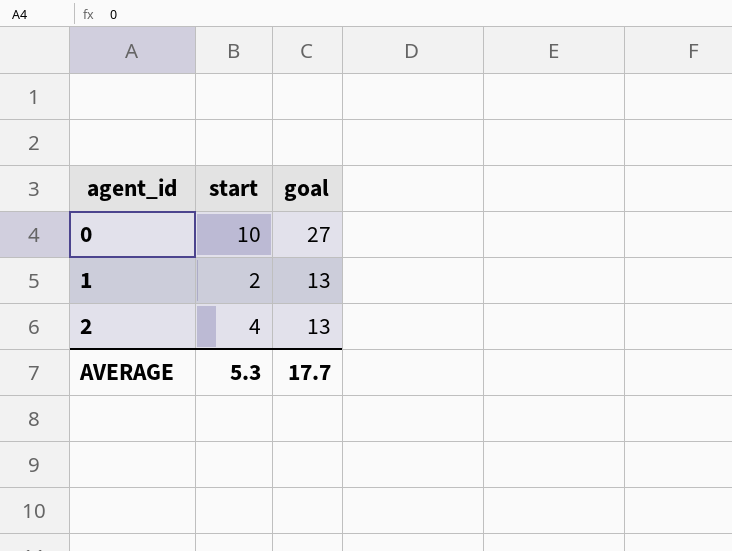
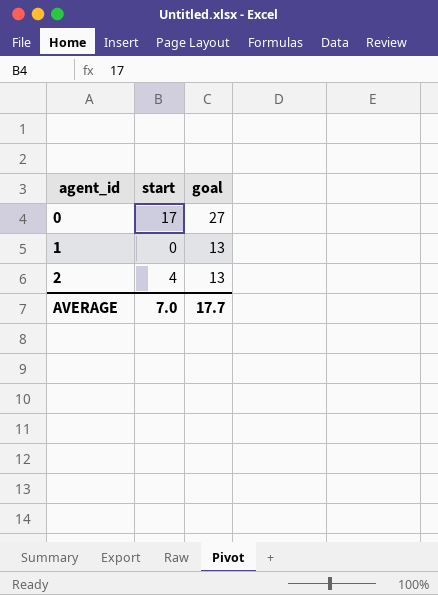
0 | start: 10 -> 17
1 | start: 2 -> 0
AVERAGE | start: 5.3 -> 7.0

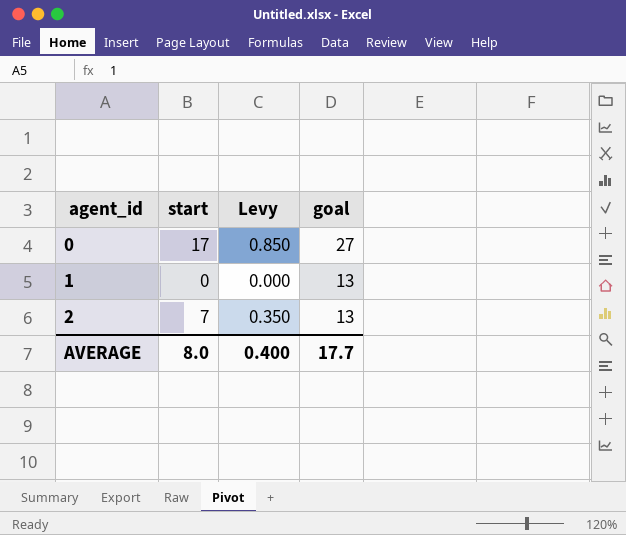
column Levy | formula: none -> [start] * 0.05
2 | start: 4 -> 7
AVERAGE | start: 7.0 -> 8.0

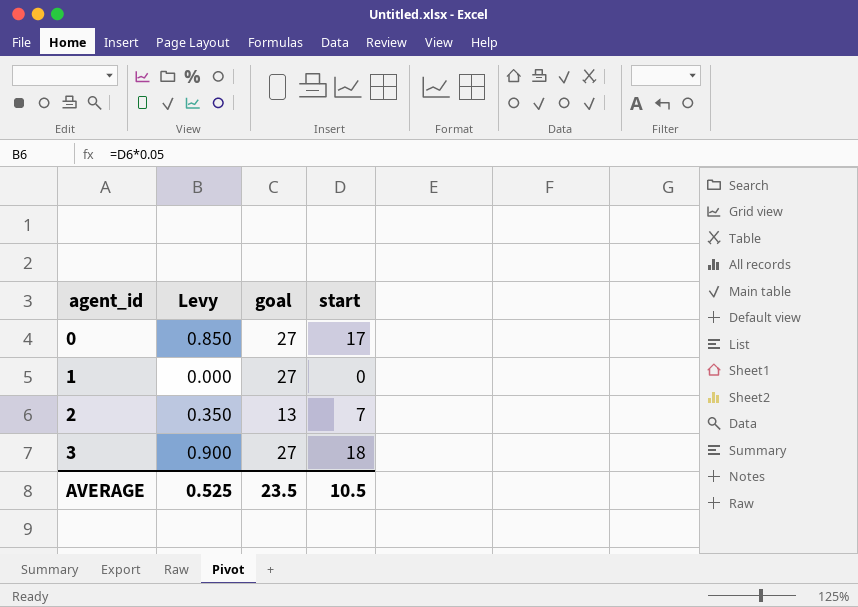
column start | position: 2 -> 4
1 | goal: 13 -> 27
row 3: none -> 0.900 | 27 | 18
AVERAGE | Levy: 0.400 -> 0.525
AVERAGE | goal: 17.7 -> 23.5
AVERAGE | start: 8.0 -> 10.5

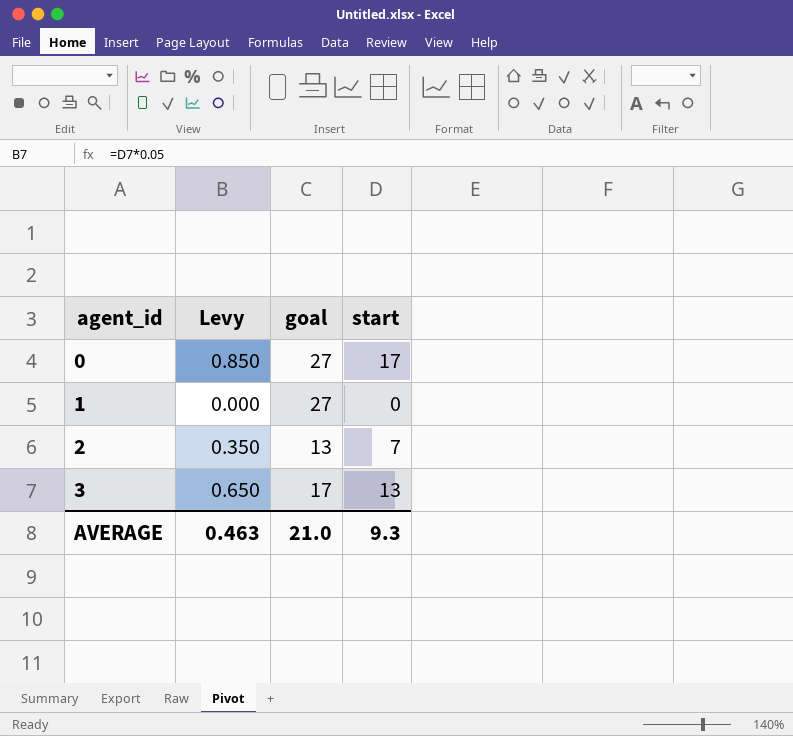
3 | Levy: 0.900 -> 0.650
3 | goal: 27 -> 17
3 | start: 18 -> 13
AVERAGE | Levy: 0.525 -> 0.463
AVERAGE | goal: 23.5 -> 21.0
AVERAGE | start: 10.5 -> 9.3

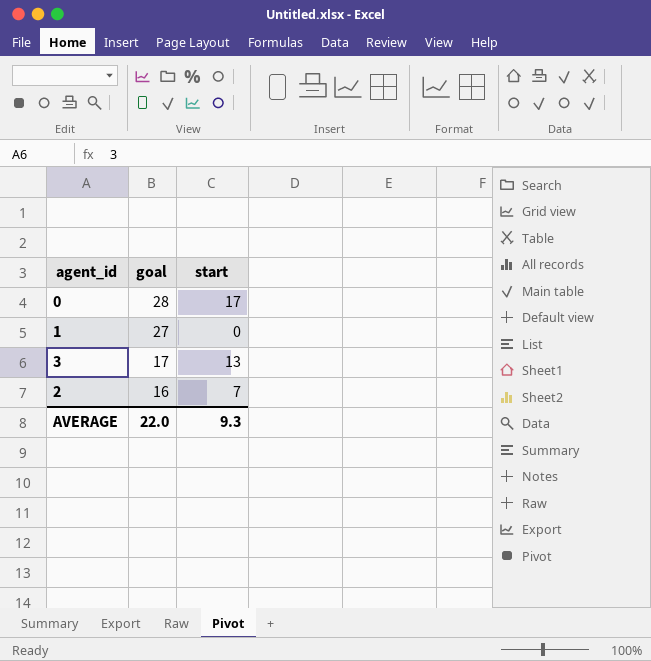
row order: agent_id ascending -> goal descending
column Levy | formula: [start] * 0.05 -> none
0 | goal: 27 -> 28
2 | goal: 13 -> 16
AVERAGE | goal: 21.0 -> 22.0

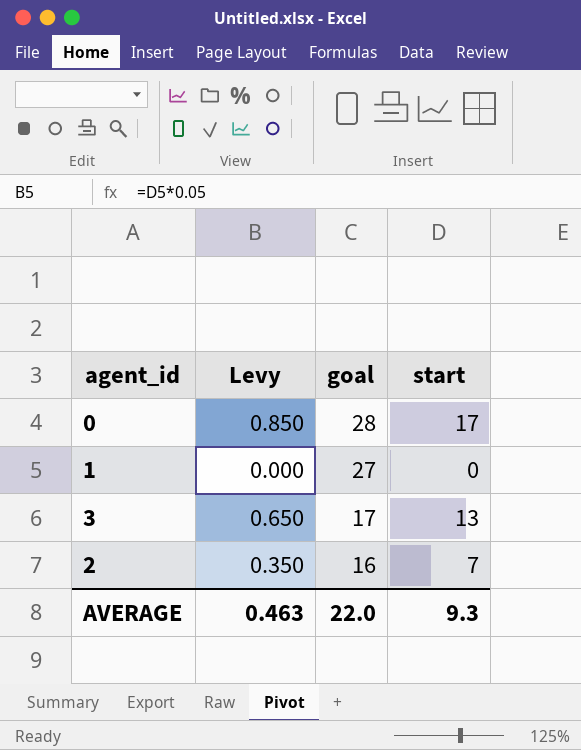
column Levy | formula: none -> [start] * 0.05

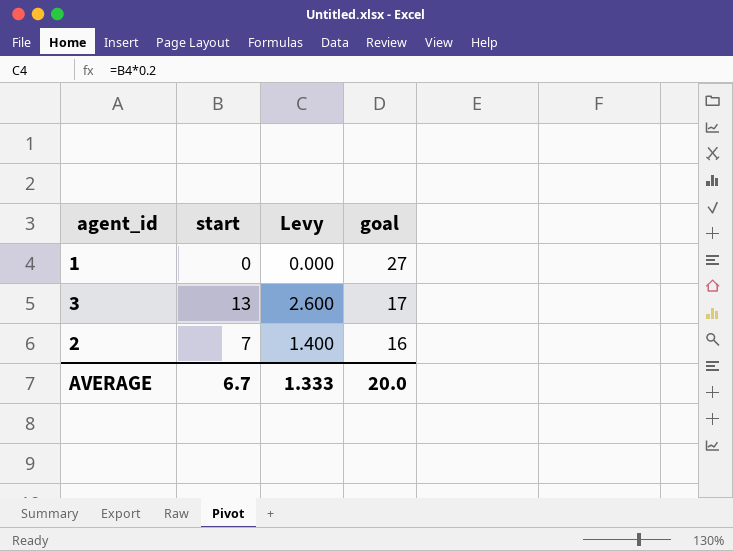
column start | position: 4 -> 2
column Levy | formula: [start] * 0.05 -> [start] * 0.2
row 0: 0.850 | 28 | 17 -> none
AVERAGE | start: 9.3 -> 6.7
AVERAGE | Levy: 0.463 -> 1.333
AVERAGE | goal: 22.0 -> 20.0

